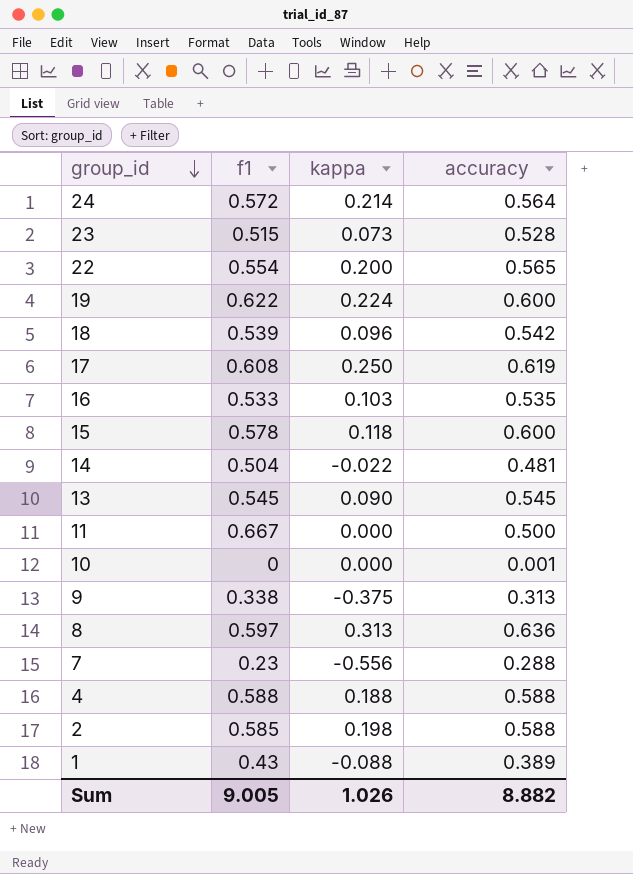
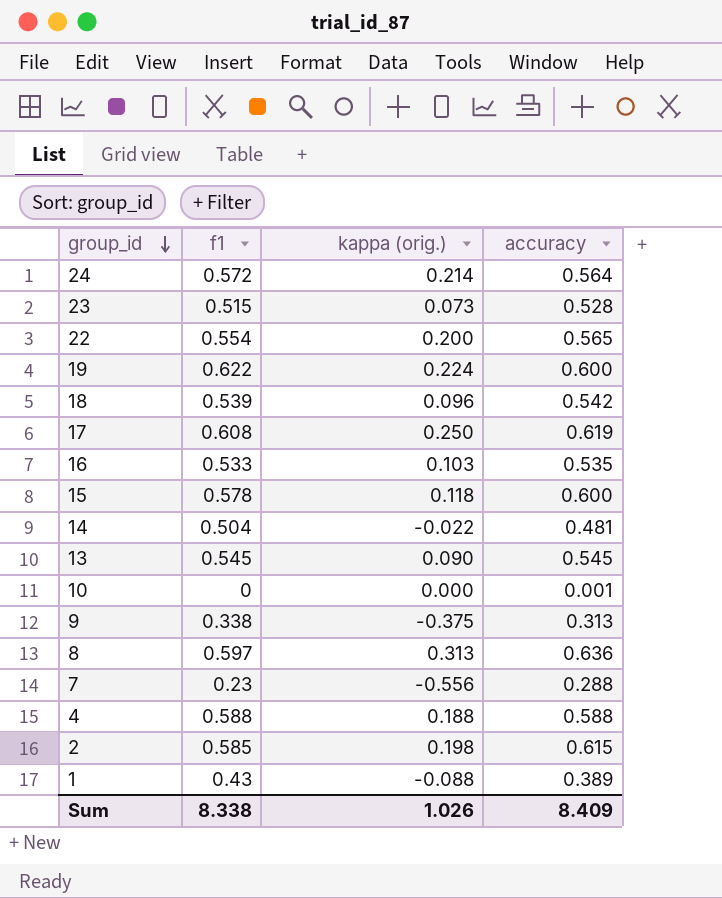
column name: kappa -> kappa (orig.)
row 11: 0.667 | 0.000 | 0.500 -> none
2 | accuracy: 0.588 -> 0.615
Sum | f1: 9.005 -> 8.338
Sum | accuracy: 8.882 -> 8.409

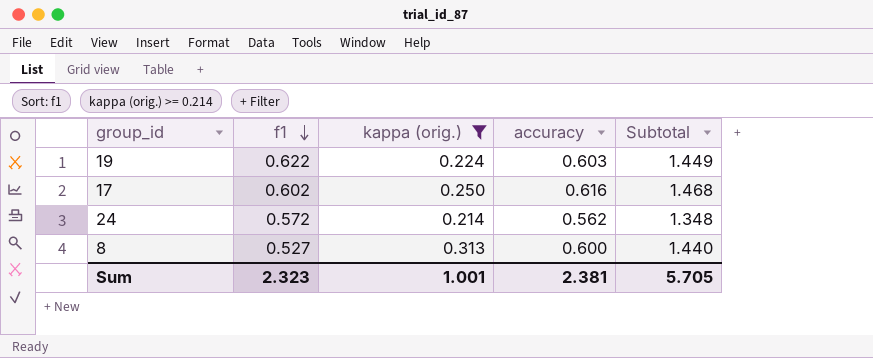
filter: none -> kappa (orig.) >= 0.214
row order: group_id descending -> f1 descending
column Subtotal | formula: none -> [f1] + [kappa (orig.)] + [accuracy]
19 | accuracy: 0.600 -> 0.603
17 | f1: 0.608 -> 0.602
17 | accuracy: 0.619 -> 0.616
24 | accuracy: 0.564 -> 0.562
8 | f1: 0.597 -> 0.527
8 | accuracy: 0.636 -> 0.600
Sum | f1: 8.338 -> 2.323
Sum | kappa (orig.): 1.026 -> 1.001
Sum | accuracy: 8.409 -> 2.381

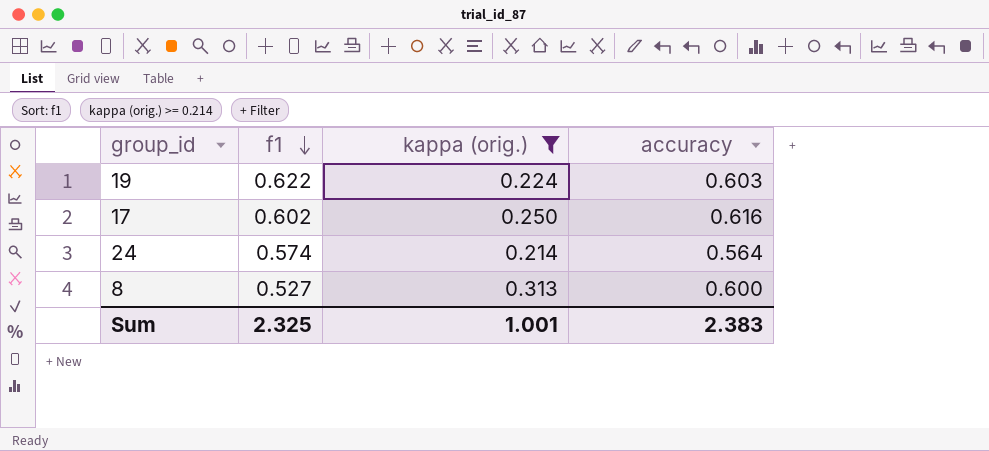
column Subtotal | formula: [f1] + [kappa (orig.)] + [accuracy] -> none
24 | f1: 0.572 -> 0.574
24 | accuracy: 0.562 -> 0.564
Sum | f1: 2.323 -> 2.325
Sum | accuracy: 2.381 -> 2.383

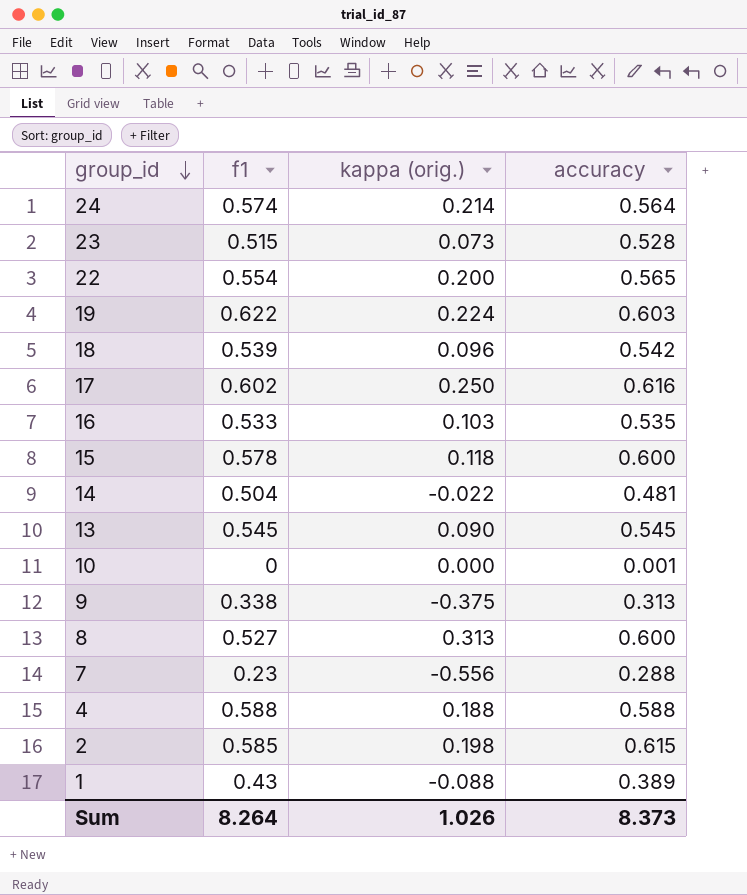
filter: kappa (orig.) >= 0.214 -> none
row order: f1 descending -> group_id descending
Sum | f1: 2.325 -> 8.264
Sum | kappa (orig.): 1.001 -> 1.026
Sum | accuracy: 2.383 -> 8.373

